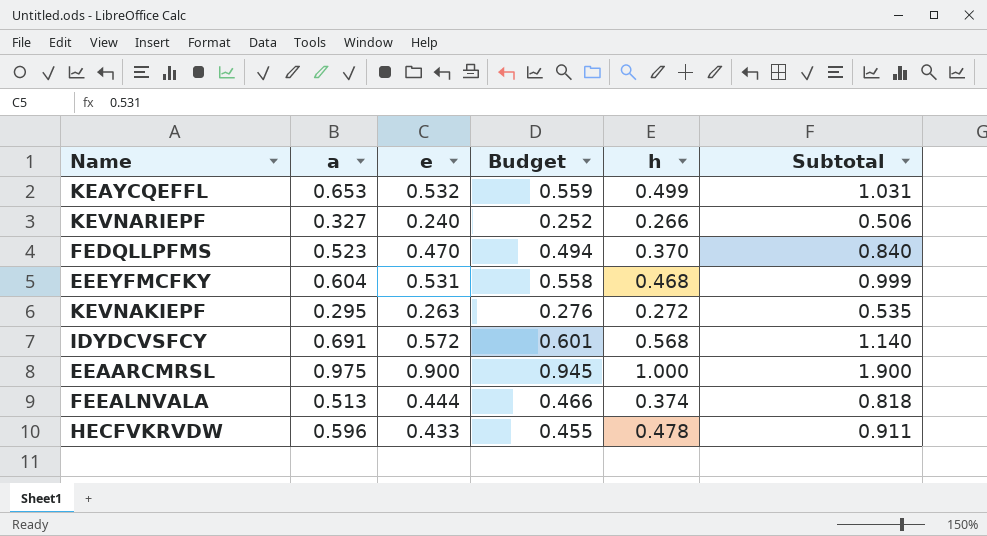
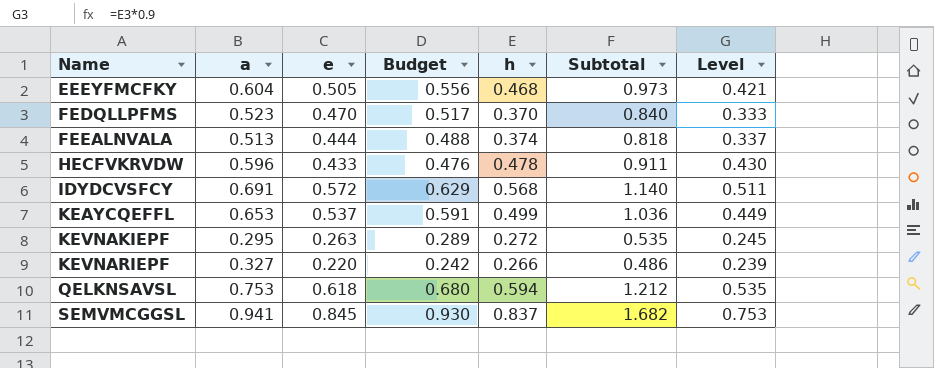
row order: none -> Name ascending
column Budget | formula: [e] * 1.05 -> [e] * 1.1
column Level | formula: none -> [h] * 0.9
row EEAARCMRSL: 0.975 | 0.900 | 0.945 | 1.000 | 1.900 -> none
EEEYFMCFKY | e: 0.531 -> 0.505
EEEYFMCFKY | Subtotal: 0.999 -> 0.973
KEAYCQEFFL | e: 0.532 -> 0.537
KEAYCQEFFL | Subtotal: 1.031 -> 1.036
KEVNARIEPF | e: 0.240 -> 0.220
KEVNARIEPF | Subtotal: 0.506 -> 0.486
row QELKNSAVSL: none -> 0.753 | 0.618 | 0.680 | 0.594 | 1.212 | 0.535
row SEMVMCGGSL: none -> 0.941 | 0.845 | 0.930 | 0.837 | 1.682 | 0.753

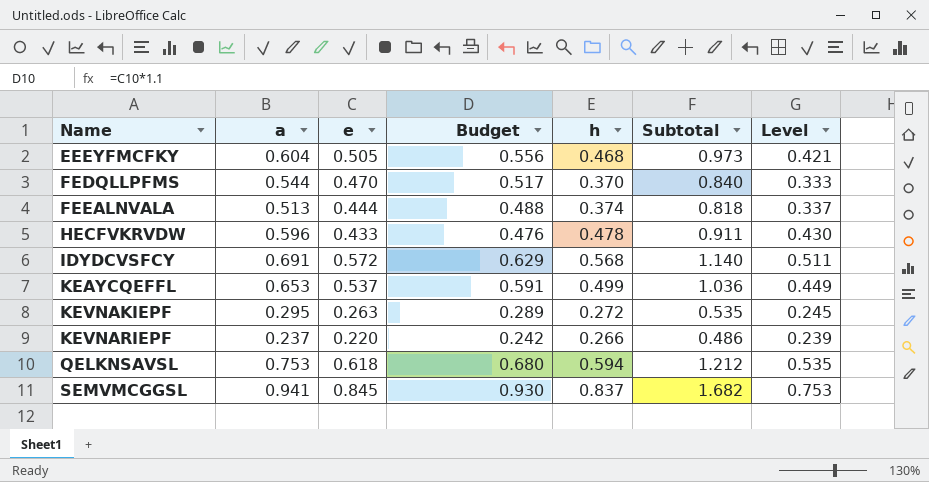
FEDQLLPFMS | a: 0.523 -> 0.544
KEVNARIEPF | a: 0.327 -> 0.237

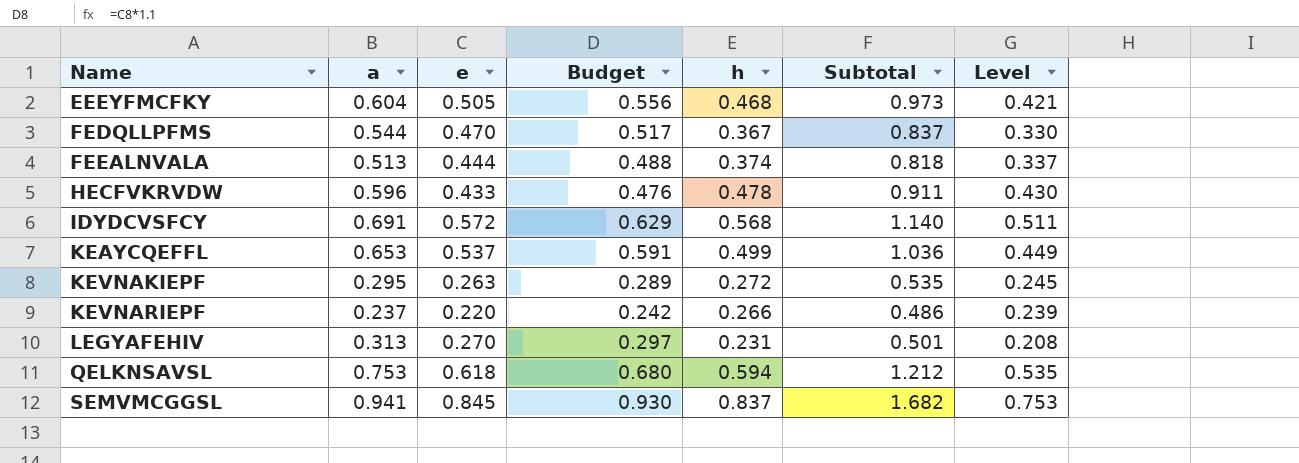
FEDQLLPFMS | h: 0.370 -> 0.367
FEDQLLPFMS | Subtotal: 0.840 -> 0.837
FEDQLLPFMS | Level: 0.333 -> 0.330
row LEGYAFEHIV: none -> 0.313 | 0.270 | 0.297 | 0.231 | 0.501 | 0.208

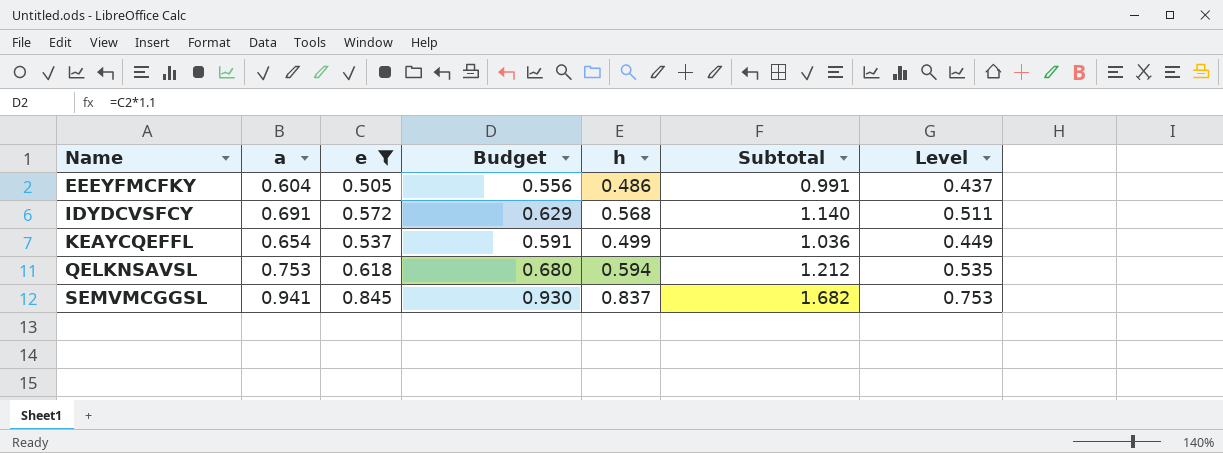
filter: none -> e >= 0.505
EEEYFMCFKY | h: 0.468 -> 0.486
EEEYFMCFKY | Subtotal: 0.973 -> 0.991
EEEYFMCFKY | Level: 0.421 -> 0.437
KEAYCQEFFL | a: 0.653 -> 0.654

